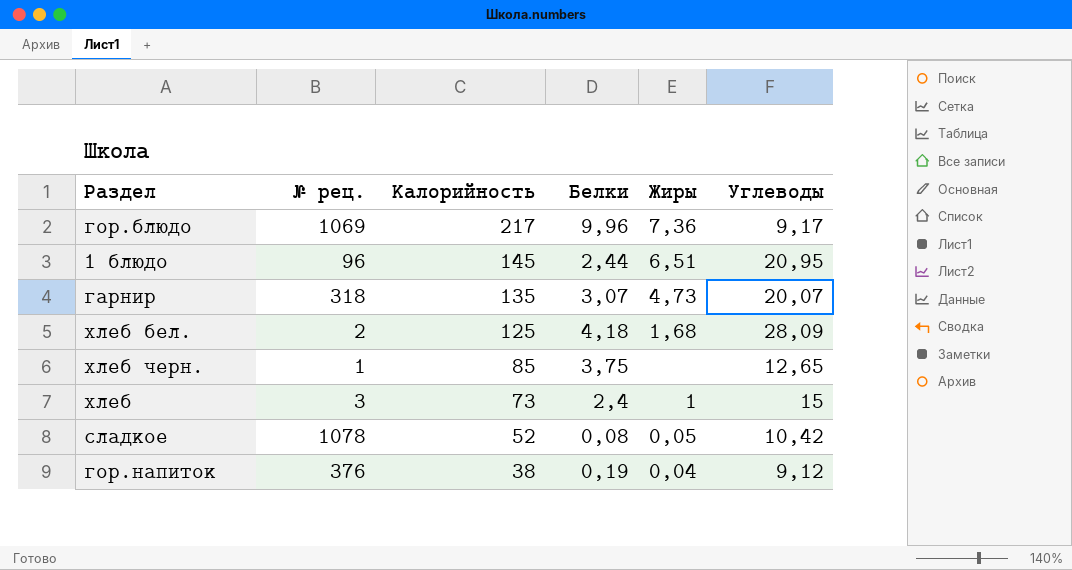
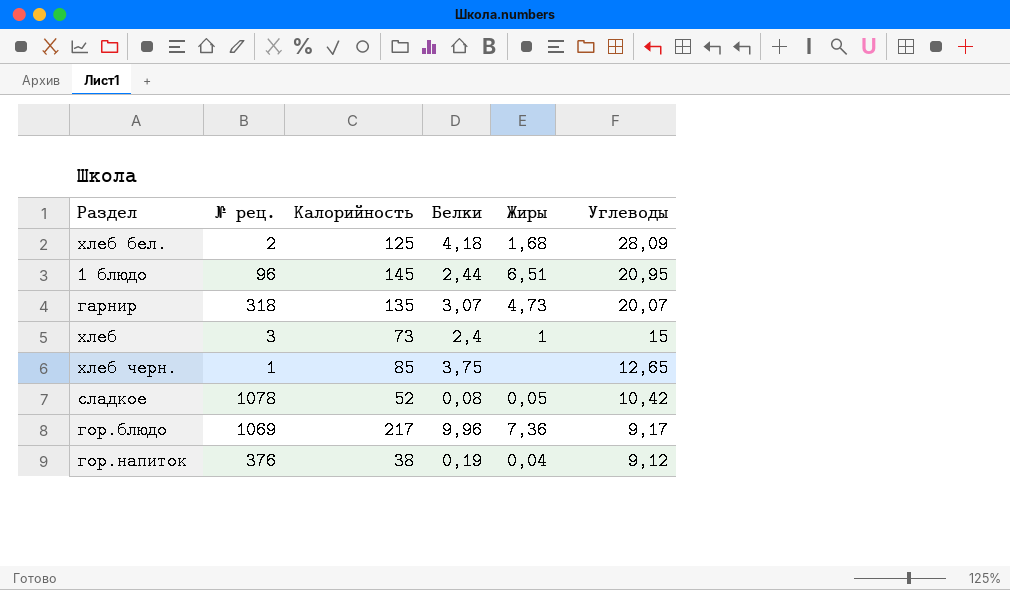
row order: Калорийность descending -> Углеводы descending

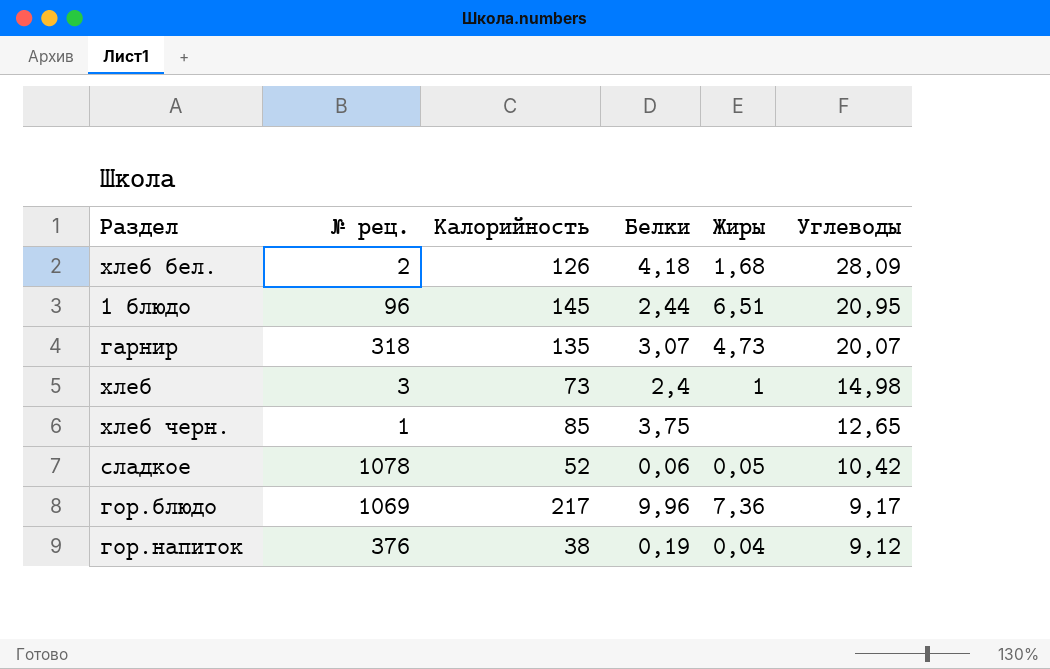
хлеб бел. | Калорийность: 125 -> 126
хлеб | Углеводы: 15 -> 14,98
сладкое | Белки: 0,08 -> 0,06

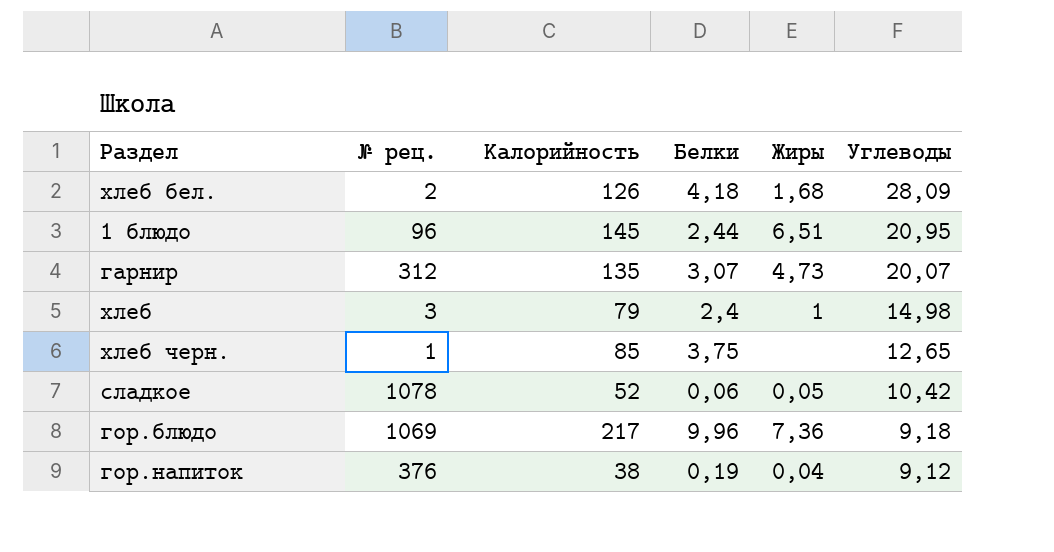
гарнир | № рец.: 318 -> 312
хлеб | Калорийность: 73 -> 79
гор.блюдо | Углеводы: 9,17 -> 9,18

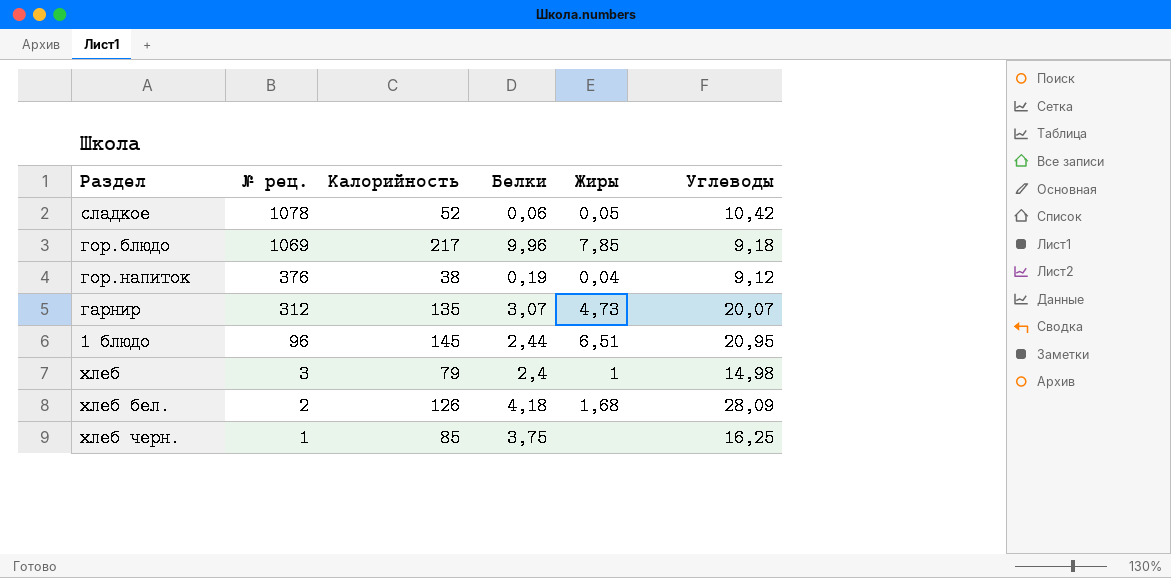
row order: Углеводы descending -> № рец. descending
гор.блюдо | Жиры: 7,36 -> 7,85
хлеб черн. | Углеводы: 12,65 -> 16,25

